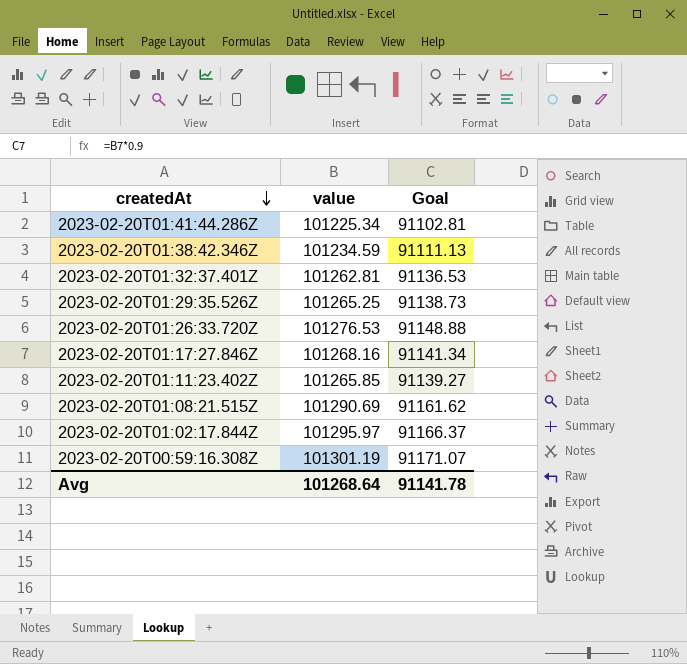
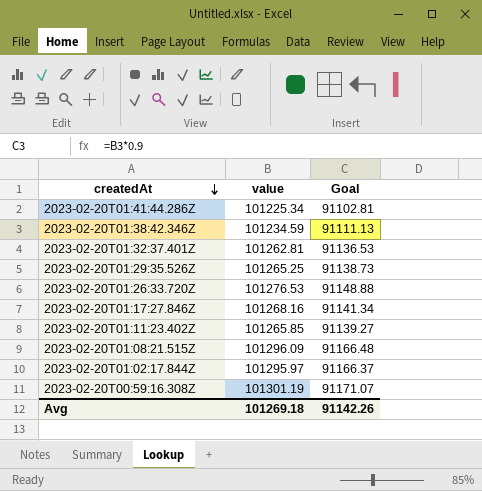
2023-02-20T01:08:21.515Z | value: 101290.69 -> 101296.09
2023-02-20T01:08:21.515Z | Goal: 91161.62 -> 91166.48
Avg | value: 101268.64 -> 101269.18
Avg | Goal: 91141.78 -> 91142.26

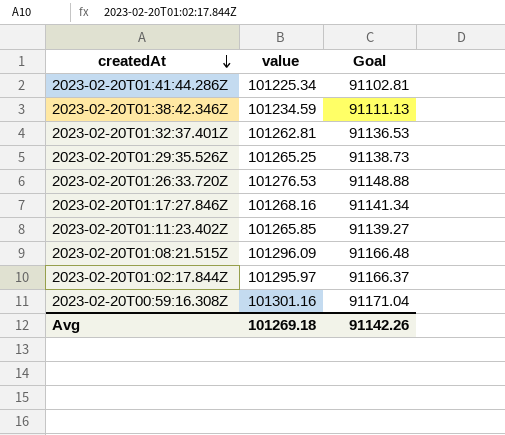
2023-02-20T00:59:16.308Z | value: 101301.19 -> 101301.16
2023-02-20T00:59:16.308Z | Goal: 91171.07 -> 91171.04

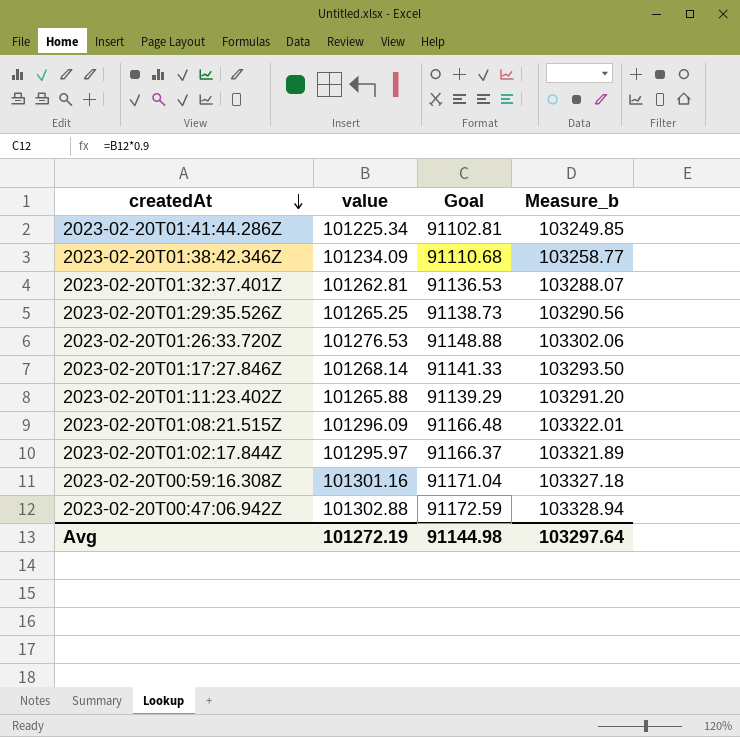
column Measure_b | formula: none -> [value] * 1.02
2023-02-20T01:38:42.346Z | value: 101234.59 -> 101234.09
2023-02-20T01:38:42.346Z | Goal: 91111.13 -> 91110.68
2023-02-20T01:17:27.846Z | value: 101268.16 -> 101268.14
2023-02-20T01:17:27.846Z | Goal: 91141.34 -> 91141.33
2023-02-20T01:11:23.402Z | value: 101265.85 -> 101265.88
2023-02-20T01:11:23.402Z | Goal: 91139.27 -> 91139.29
row 2023-02-20T00:47:06.942Z: none -> 101302.88 | 91172.59 | 103328.94
Avg | value: 101269.18 -> 101272.19
Avg | Goal: 91142.26 -> 91144.98

